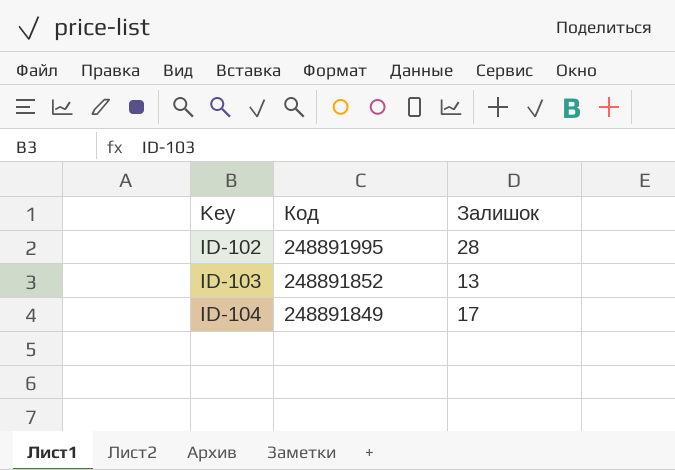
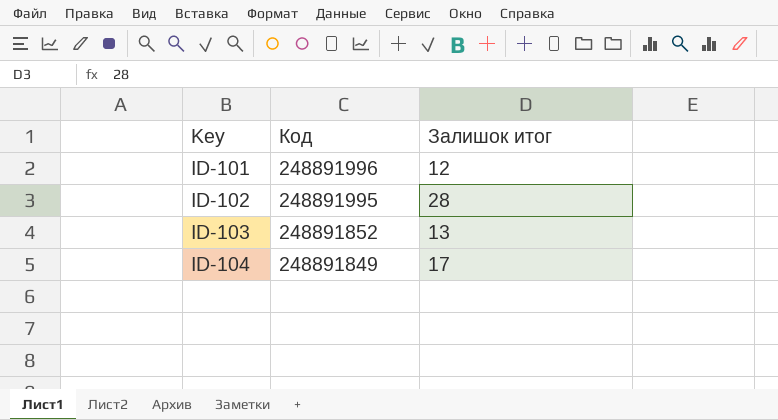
column name: Залишок -> Залишок итог
row ID-101: none -> 248891996 | 12

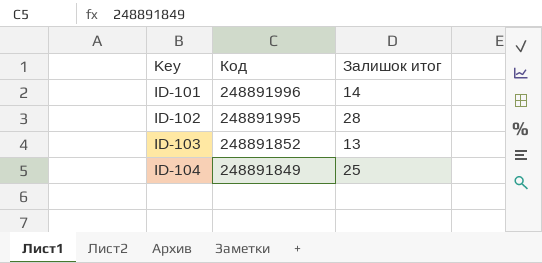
ID-101 | Залишок итог: 12 -> 14
ID-104 | Залишок итог: 17 -> 25

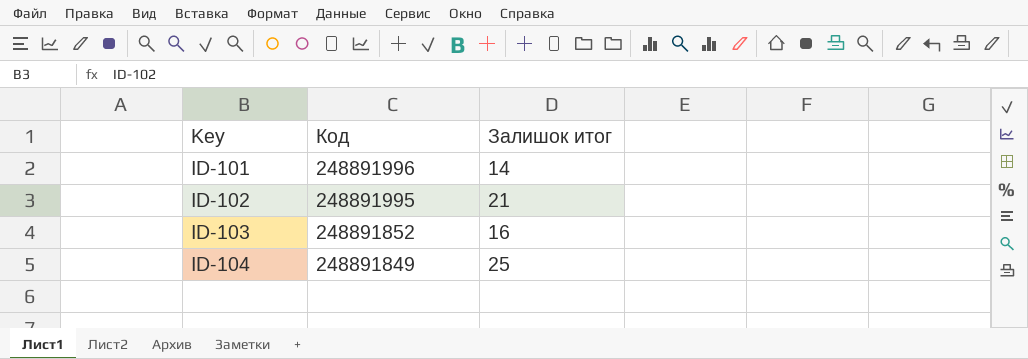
ID-102 | Залишок итог: 28 -> 21
ID-103 | Залишок итог: 13 -> 16

